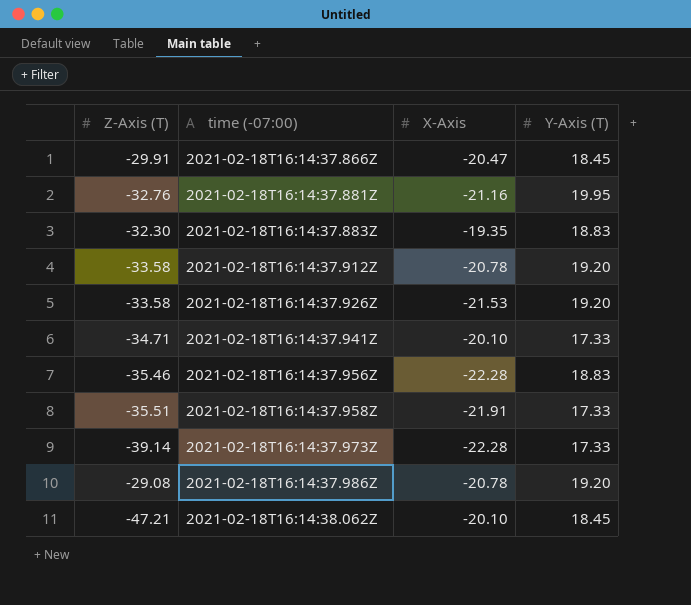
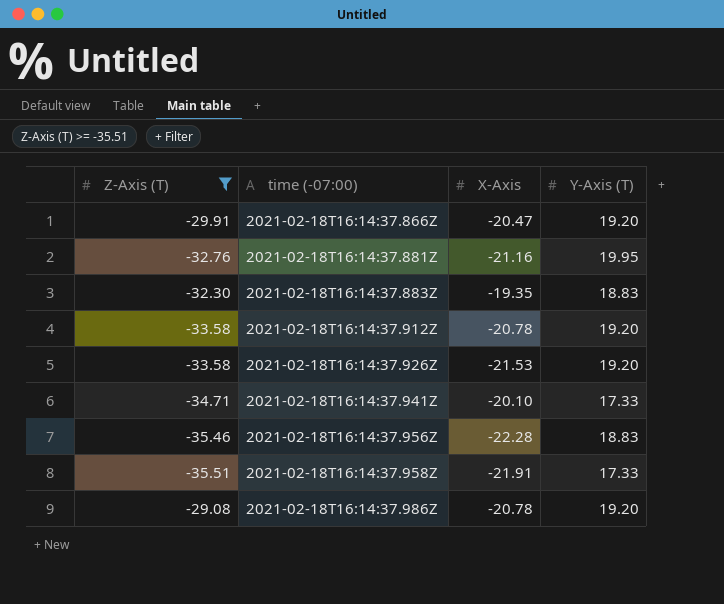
filter: none -> Z-Axis (T) >= -35.51
2021-02-18T16:14:37.866Z | Y-Axis (T): 18.45 -> 19.20

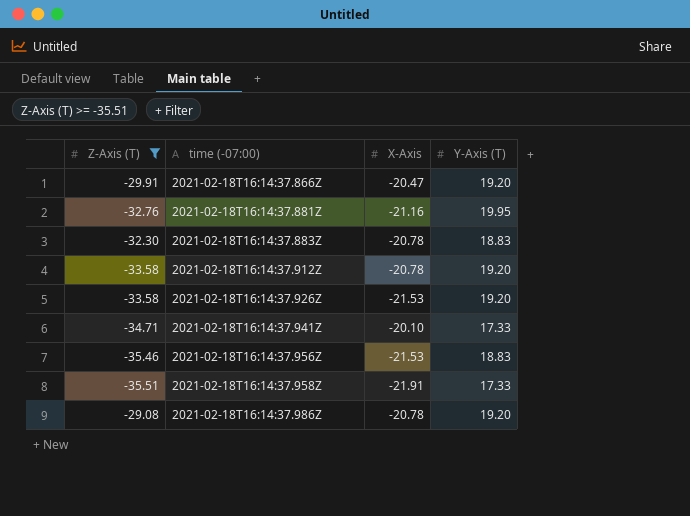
2021-02-18T16:14:37.883Z | X-Axis: -19.35 -> -20.78
2021-02-18T16:14:37.956Z | X-Axis: -22.28 -> -21.53

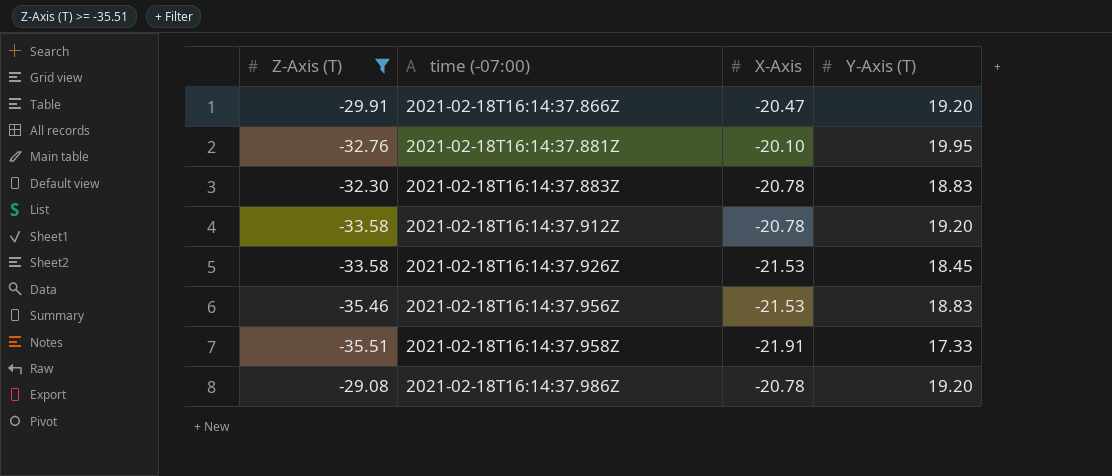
row 2021-02-18T16:14:37.941Z: -34.71 | -20.10 | 17.33 -> none
2021-02-18T16:14:37.881Z | X-Axis: -21.16 -> -20.10
2021-02-18T16:14:37.926Z | Y-Axis (T): 19.20 -> 18.45

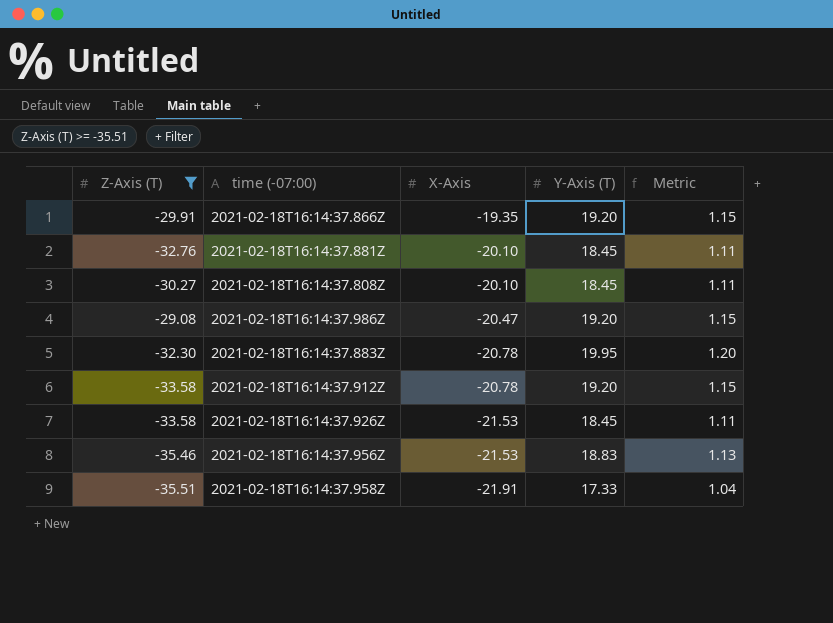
row order: time (-07:00) ascending -> X-Axis descending
column Metric | formula: none -> [Y-Axis (T)] * 0.06
2021-02-18T16:14:37.866Z | X-Axis: -20.47 -> -19.35
2021-02-18T16:14:37.881Z | Y-Axis (T): 19.95 -> 18.45
row 2021-02-18T16:14:37.808Z: none -> -30.27 | -20.10 | 18.45 | 1.11
2021-02-18T16:14:37.986Z | X-Axis: -20.78 -> -20.47
2021-02-18T16:14:37.883Z | Y-Axis (T): 18.83 -> 19.95

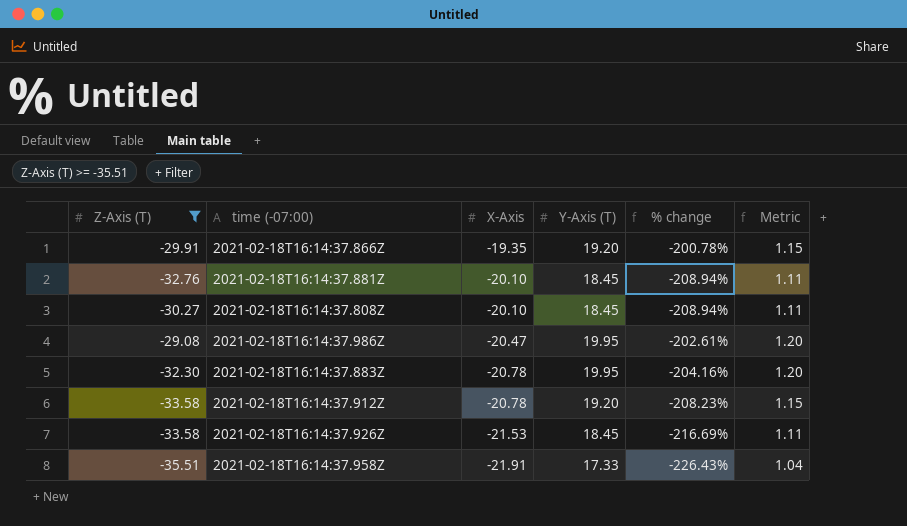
column % change | formula: none -> ([X-Axis] - [Y-Axis (T)]) / [Y-Axis (T)]
row 2021-02-18T16:14:37.956Z: -35.46 | -21.53 | 18.83 | 1.13 -> none
2021-02-18T16:14:37.986Z | Y-Axis (T): 19.20 -> 19.95
2021-02-18T16:14:37.986Z | Metric: 1.15 -> 1.20

